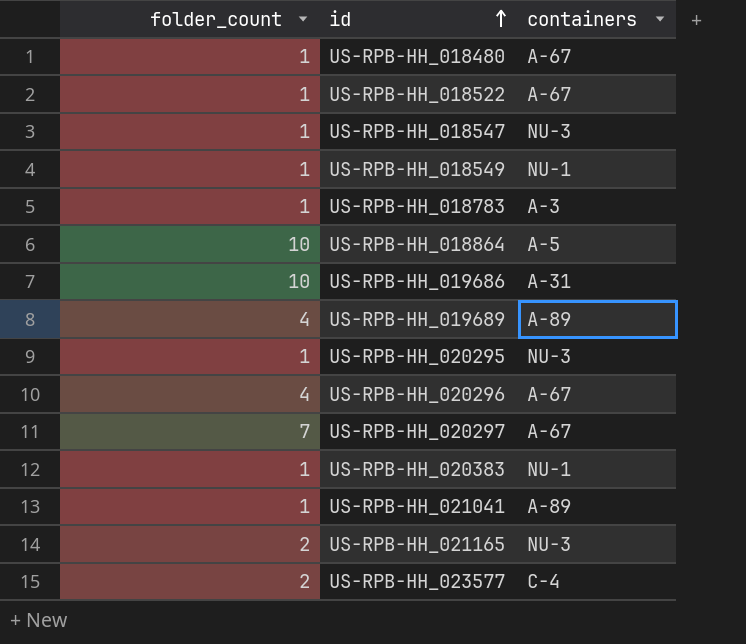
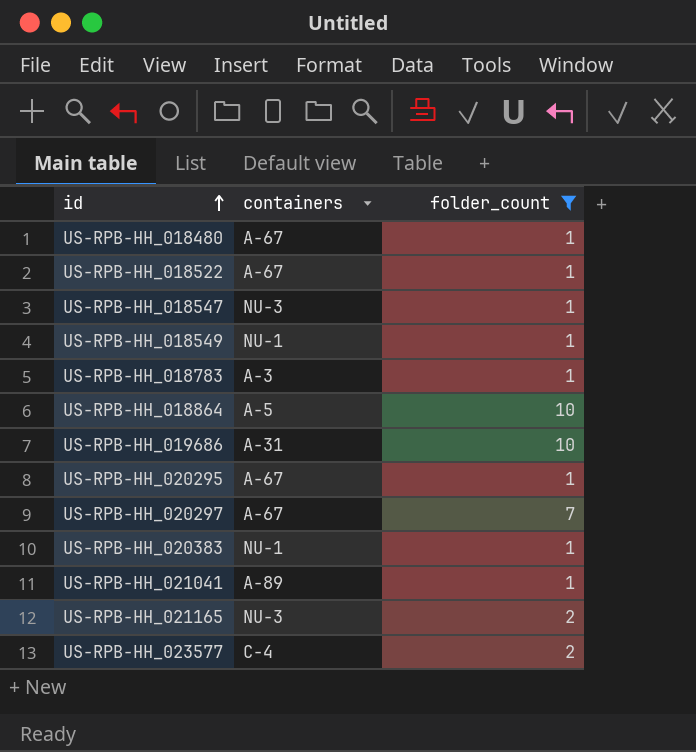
filter: none -> folder_count != 4
column folder_count | position: 1 -> 3
US-RPB-HH_020295 | containers: NU-3 -> A-67

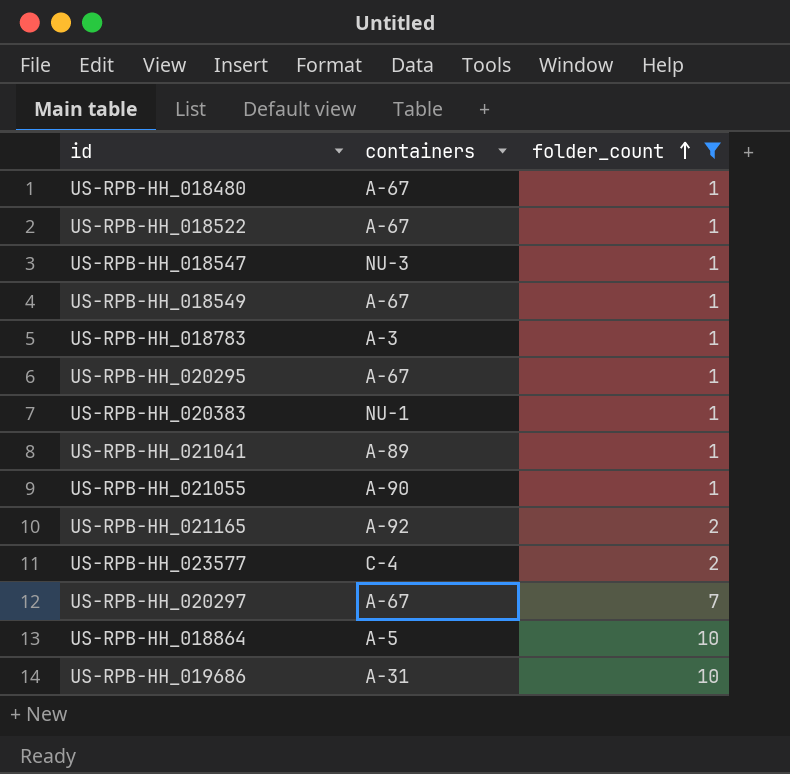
row order: id ascending -> folder_count ascending
US-RPB-HH_018549 | containers: NU-1 -> A-67
row US-RPB-HH_021055: none -> A-90 | 1
US-RPB-HH_021165 | containers: NU-3 -> A-92

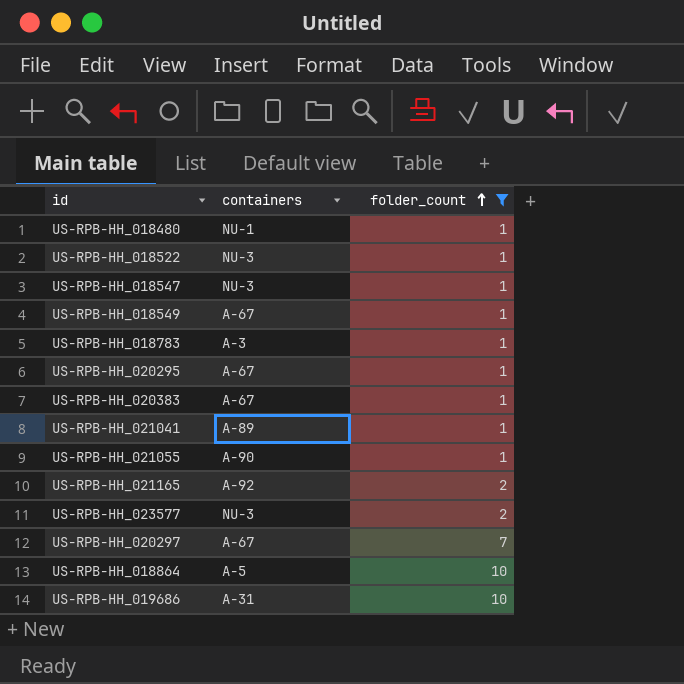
US-RPB-HH_018480 | containers: A-67 -> NU-1
US-RPB-HH_018522 | containers: A-67 -> NU-3
US-RPB-HH_020383 | containers: NU-1 -> A-67
US-RPB-HH_023577 | containers: C-4 -> NU-3

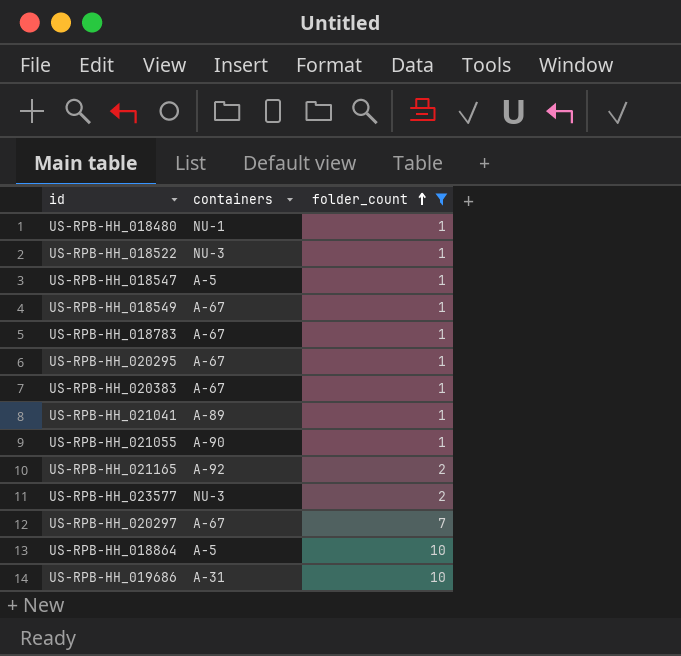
US-RPB-HH_018547 | containers: NU-3 -> A-5
US-RPB-HH_018783 | containers: A-3 -> A-67

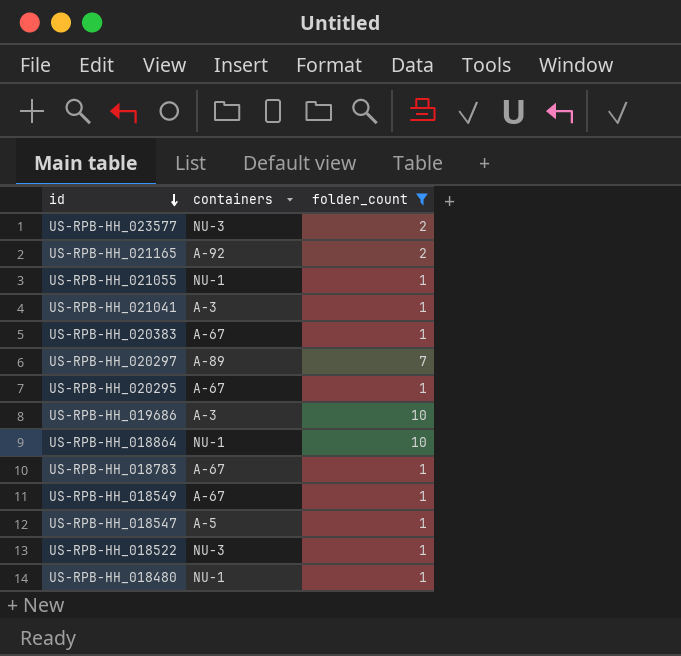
row order: folder_count ascending -> id descending
US-RPB-HH_021055 | containers: A-90 -> NU-1
US-RPB-HH_021041 | containers: A-89 -> A-3
US-RPB-HH_020297 | containers: A-67 -> A-89
US-RPB-HH_019686 | containers: A-31 -> A-3
US-RPB-HH_018864 | containers: A-5 -> NU-1

